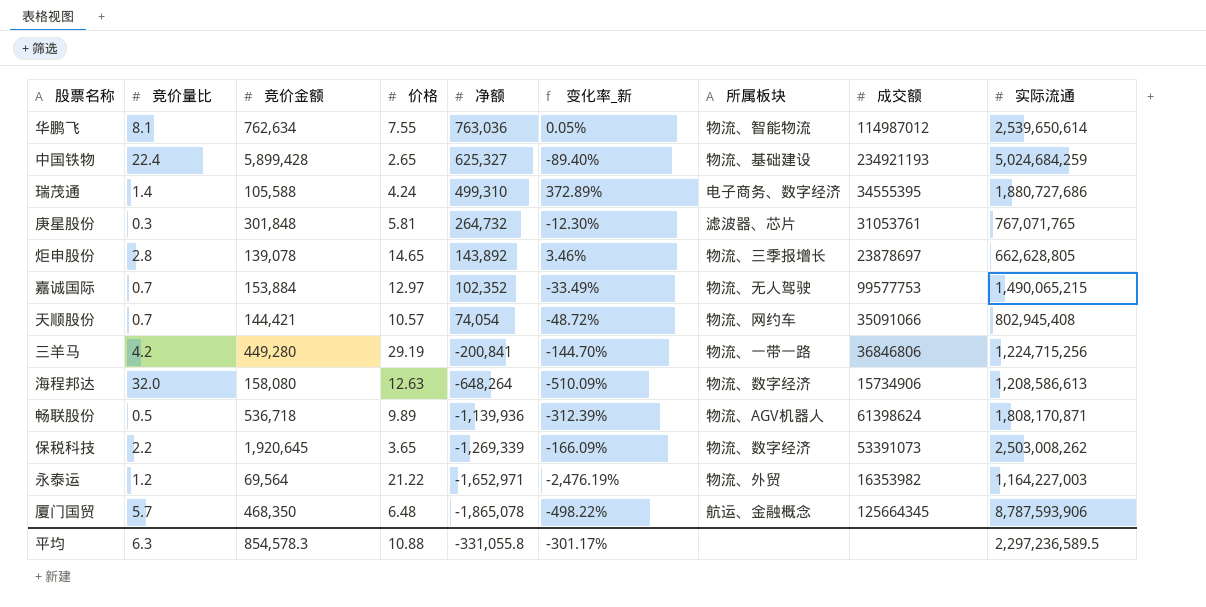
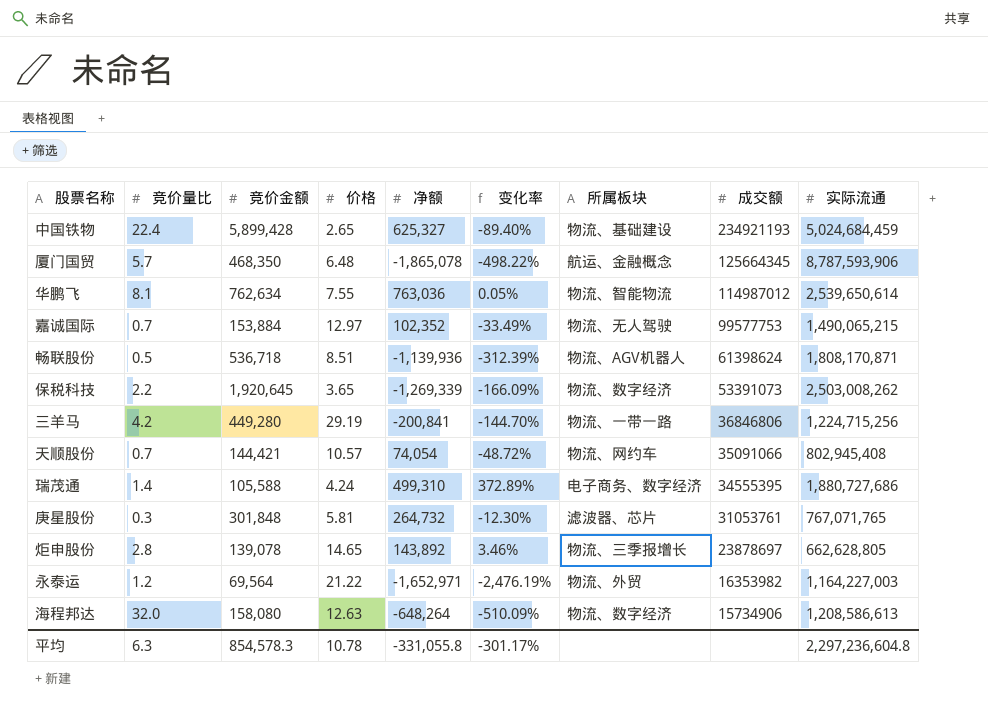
row order: 净额 descending -> 成交额 descending
column name: 变化率_新 -> 变化率
中国铁物 | 实际流通: 5,024,684,259 -> 5,024,684,459
畅联股份 | 价格: 9.89 -> 8.51
平均 | 价格: 10.88 -> 10.78
平均 | 实际流通: 2,297,236,589.5 -> 2,297,236,604.8

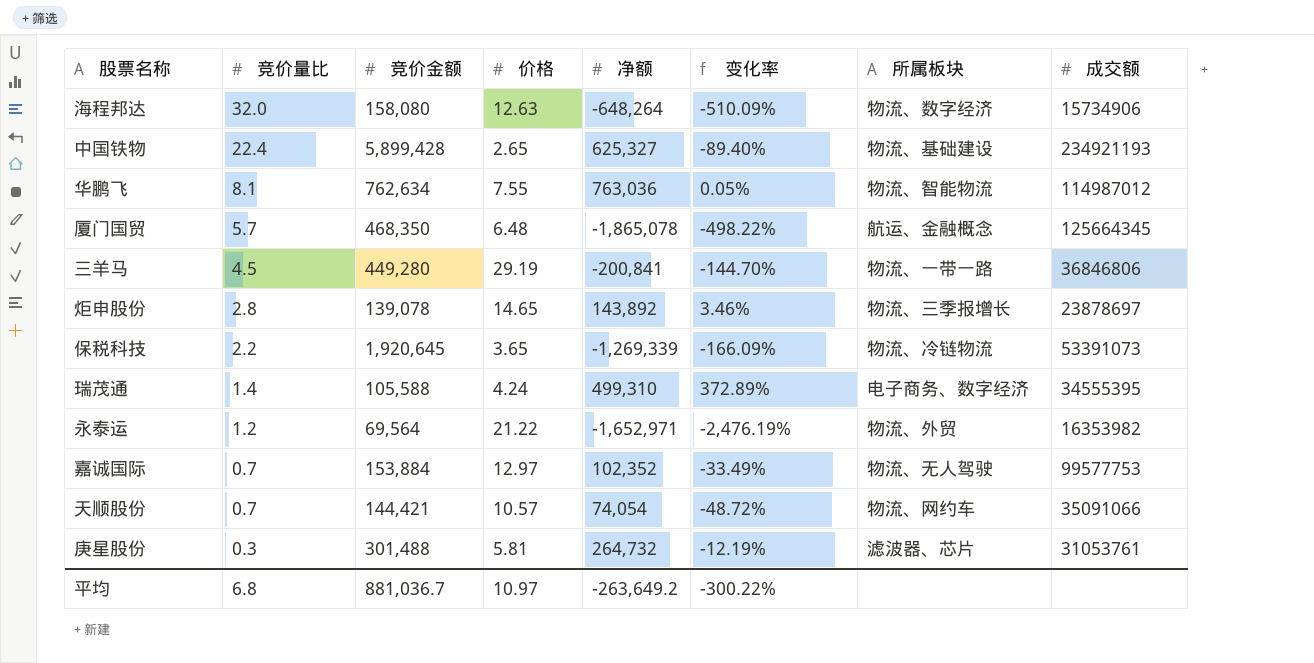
row order: 成交额 descending -> 竞价量比 descending
column 实际流通 | position: 9 -> none
row 畅联股份: 0.5 | 536,718 | 8.51 | -1,139,936 | -312.39% | 物流、AGV机器人 | 61398624 | 1,808,170,871 -> none
三羊马 | 竞价量比: 4.2 -> 4.5
保税科技 | 所属板块: 物流、数字经济 -> 物流、冷链物流
庚星股份 | 竞价金额: 301,848 -> 301,488
庚星股份 | 变化率: -12.30% -> -12.19%
平均 | 竞价量比: 6.3 -> 6.8
平均 | 竞价金额: 854,578.3 -> 881,036.7
平均 | 价格: 10.78 -> 10.97
平均 | 净额: -331,055.8 -> -263,649.2
平均 | 变化率: -301.17% -> -300.22%

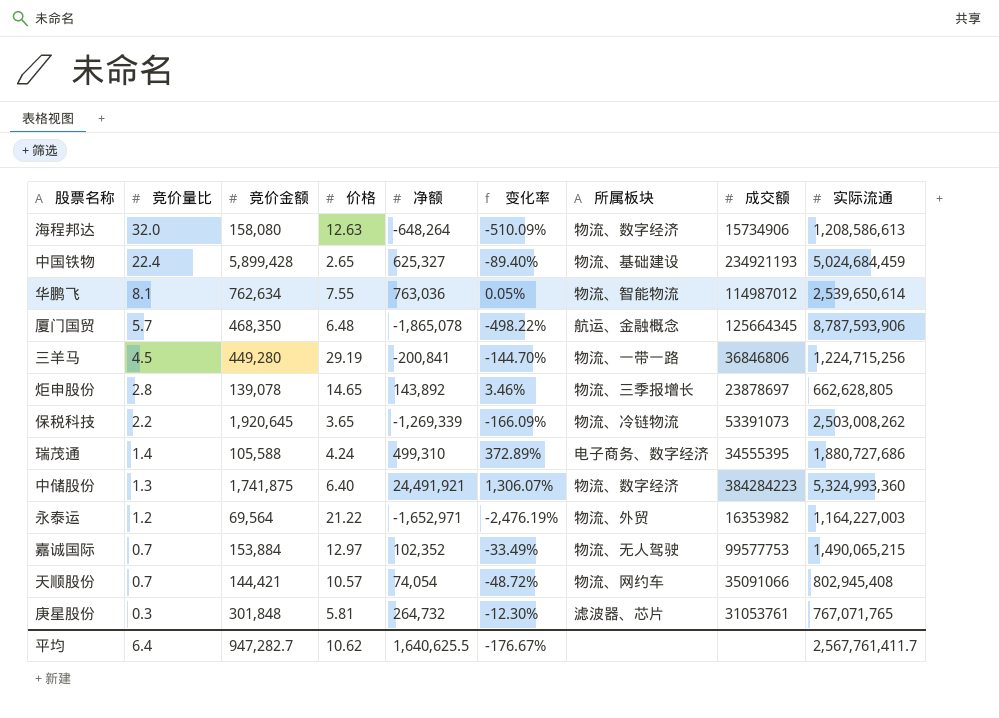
column 实际流通 | position: none -> 9
row 中储股份: none -> 1.3 | 1,741,875 | 6.40 | 24,491,921 | 1,306.07% | 物流、数字经济 | 384284223 | 5,324,993,360
庚星股份 | 竞价金额: 301,488 -> 301,848
庚星股份 | 变化率: -12.19% -> -12.30%
平均 | 竞价量比: 6.8 -> 6.4
平均 | 竞价金额: 881,036.7 -> 947,282.7
平均 | 价格: 10.97 -> 10.62
平均 | 净额: -263,649.2 -> 1,640,625.5
平均 | 变化率: -300.22% -> -176.67%

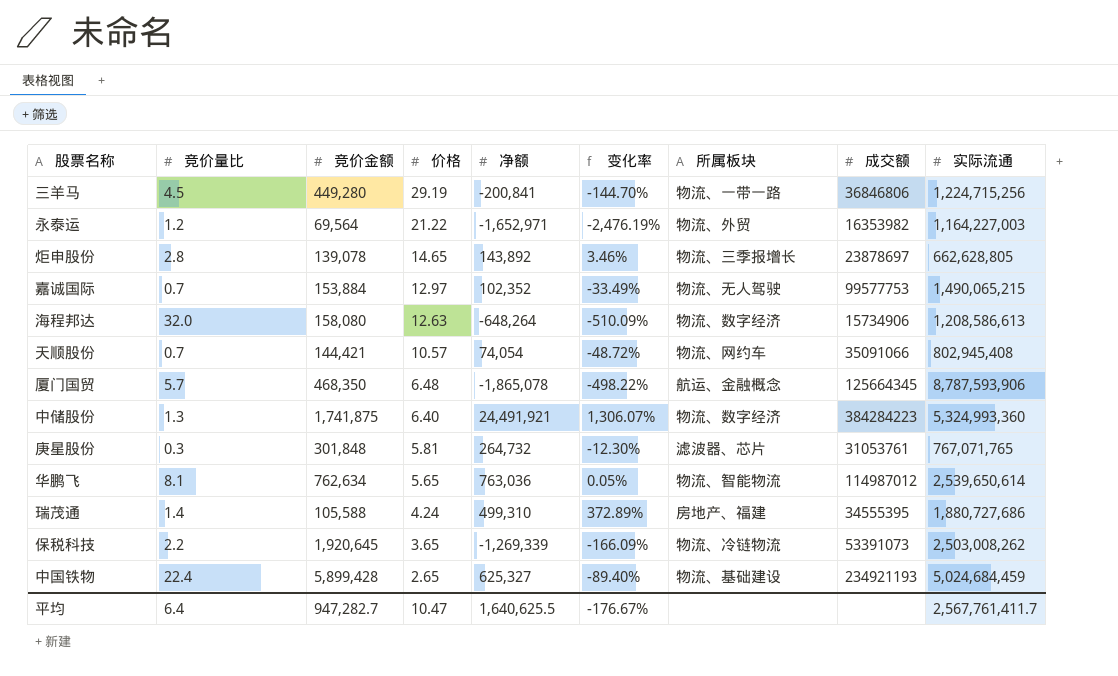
row order: 竞价量比 descending -> 价格 descending
华鹏飞 | 价格: 7.55 -> 5.65
瑞茂通 | 所属板块: 电子商务、数字经济 -> 房地产、福建
平均 | 价格: 10.62 -> 10.47

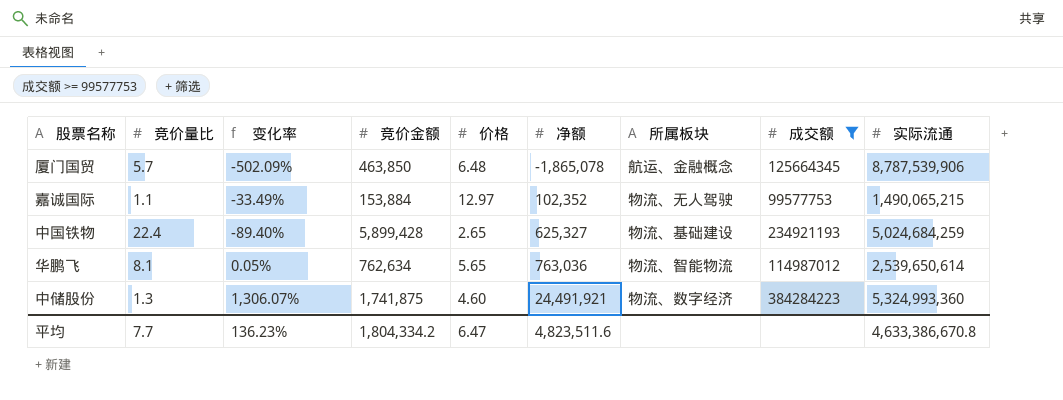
filter: none -> 成交额 >= 99577753
row order: 价格 descending -> 净额 ascending
column 变化率 | position: 6 -> 3
厦门国贸 | 变化率: -498.22% -> -502.09%
厦门国贸 | 竞价金额: 468,350 -> 463,850
厦门国贸 | 实际流通: 8,787,593,906 -> 8,787,539,906
嘉诚国际 | 竞价量比: 0.7 -> 1.1
中国铁物 | 实际流通: 5,024,684,459 -> 5,024,684,259
中储股份 | 价格: 6.40 -> 4.60
平均 | 竞价量比: 6.4 -> 7.7
平均 | 变化率: -176.67% -> 136.23%
平均 | 竞价金额: 947,282.7 -> 1,804,334.2
平均 | 价格: 10.47 -> 6.47
平均 | 净额: 1,640,625.5 -> 4,823,511.6
平均 | 实际流通: 2,567,761,411.7 -> 4,633,386,670.8

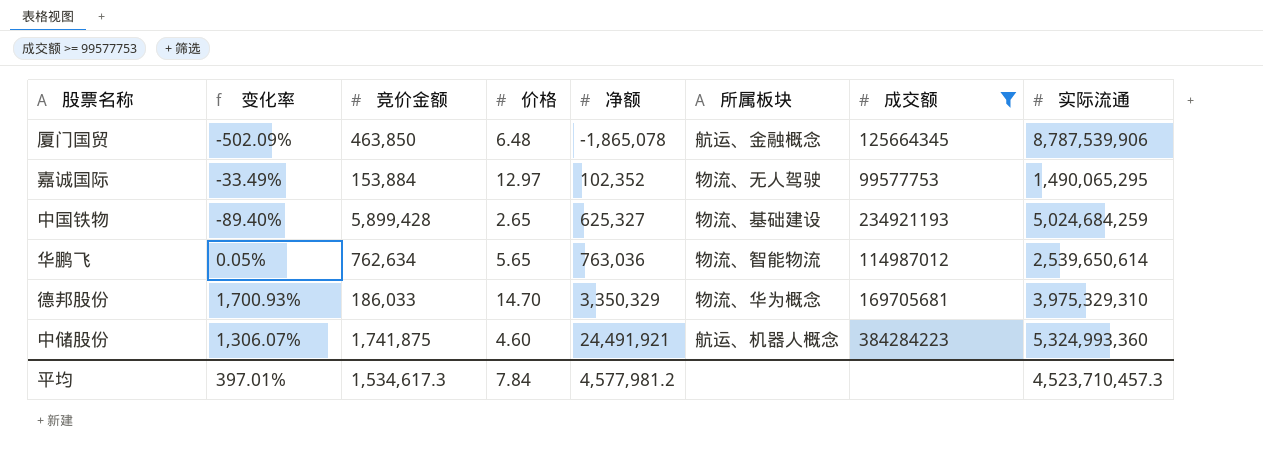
column 竞价量比 | position: 2 -> none
嘉诚国际 | 实际流通: 1,490,065,215 -> 1,490,065,295
row 德邦股份: none -> 1,700.93% | 186,033 | 14.70 | 3,350,329 | 物流、华为概念 | 169705681 | 3,975,329,310
中储股份 | 所属板块: 物流、数字经济 -> 航运、机器人概念
平均 | 变化率: 136.23% -> 397.01%
平均 | 竞价金额: 1,804,334.2 -> 1,534,617.3
平均 | 价格: 6.47 -> 7.84
平均 | 净额: 4,823,511.6 -> 4,577,981.2
平均 | 实际流通: 4,633,386,670.8 -> 4,523,710,457.3

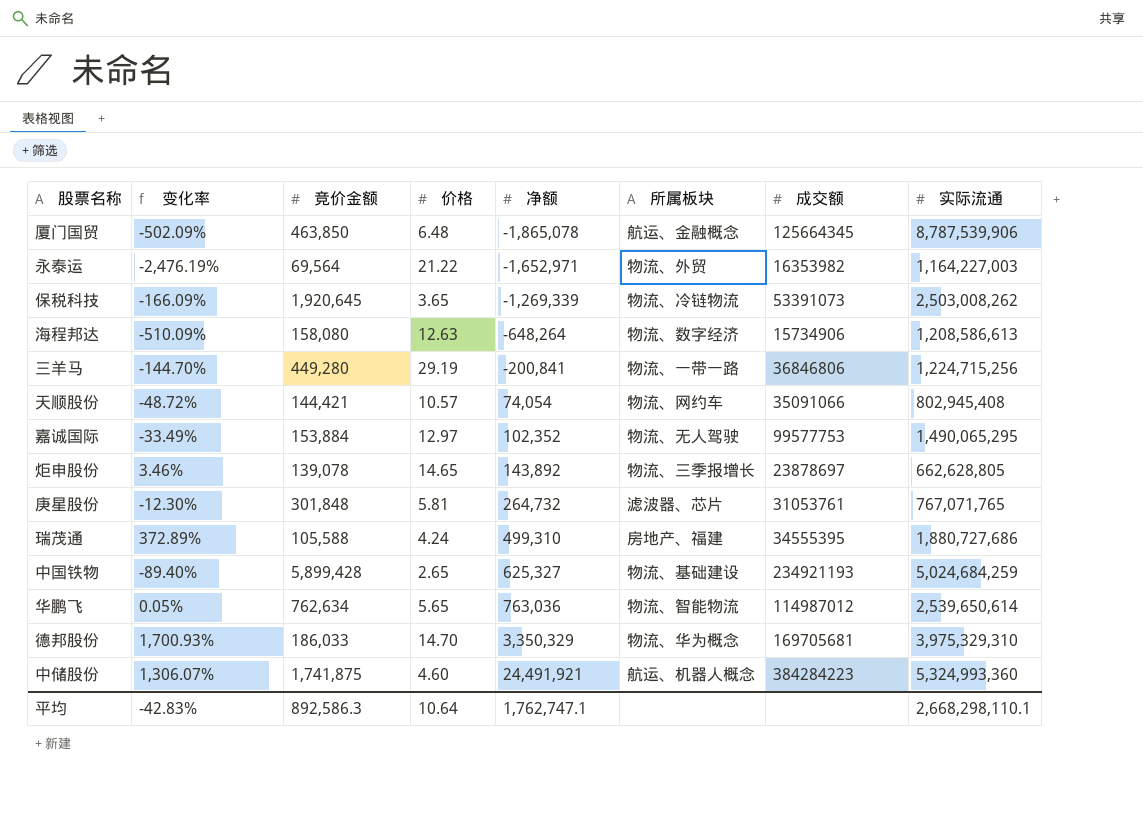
filter: 成交额 >= 99577753 -> none
平均 | 变化率: 397.01% -> -42.83%
平均 | 竞价金额: 1,534,617.3 -> 892,586.3
平均 | 价格: 7.84 -> 10.64
平均 | 净额: 4,577,981.2 -> 1,762,747.1
平均 | 实际流通: 4,523,710,457.3 -> 2,668,298,110.1

